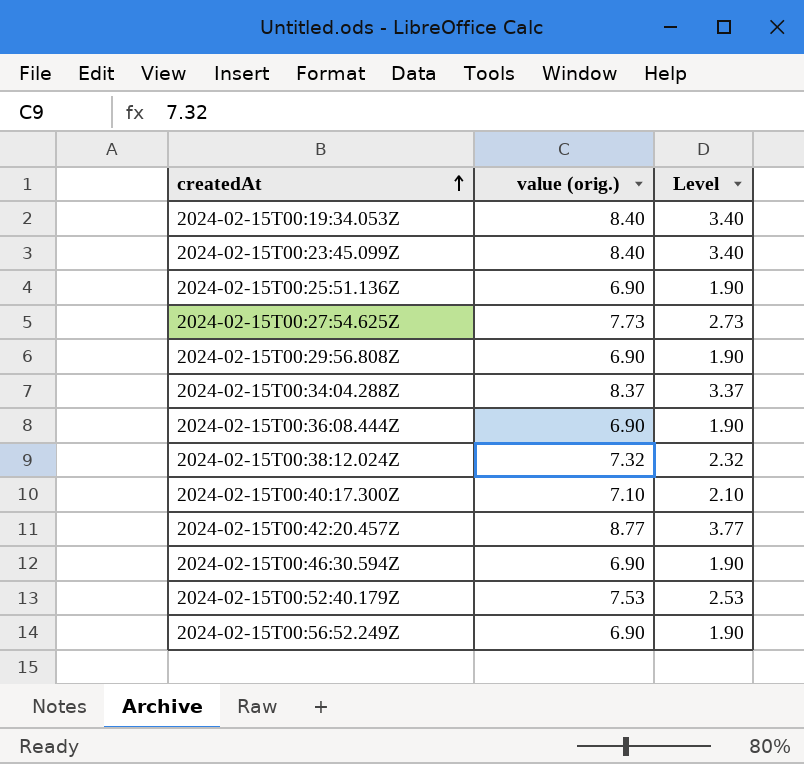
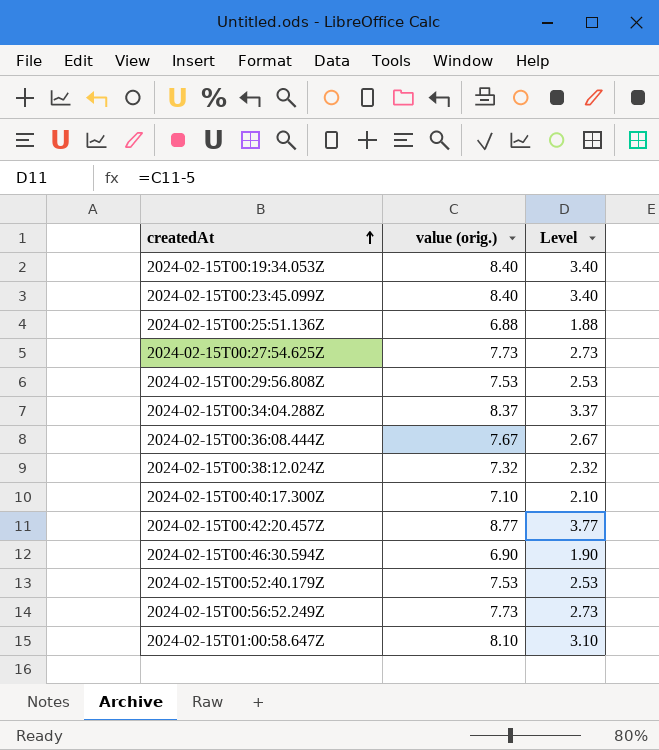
2024-02-15T00:25:51.136Z | value (orig.): 6.90 -> 6.88
2024-02-15T00:25:51.136Z | Level: 1.90 -> 1.88
2024-02-15T00:29:56.808Z | value (orig.): 6.90 -> 7.53
2024-02-15T00:29:56.808Z | Level: 1.90 -> 2.53
2024-02-15T00:36:08.444Z | value (orig.): 6.90 -> 7.67
2024-02-15T00:36:08.444Z | Level: 1.90 -> 2.67
2024-02-15T00:56:52.249Z | value (orig.): 6.90 -> 7.73
2024-02-15T00:56:52.249Z | Level: 1.90 -> 2.73
row 2024-02-15T01:00:58.647Z: none -> 8.10 | 3.10

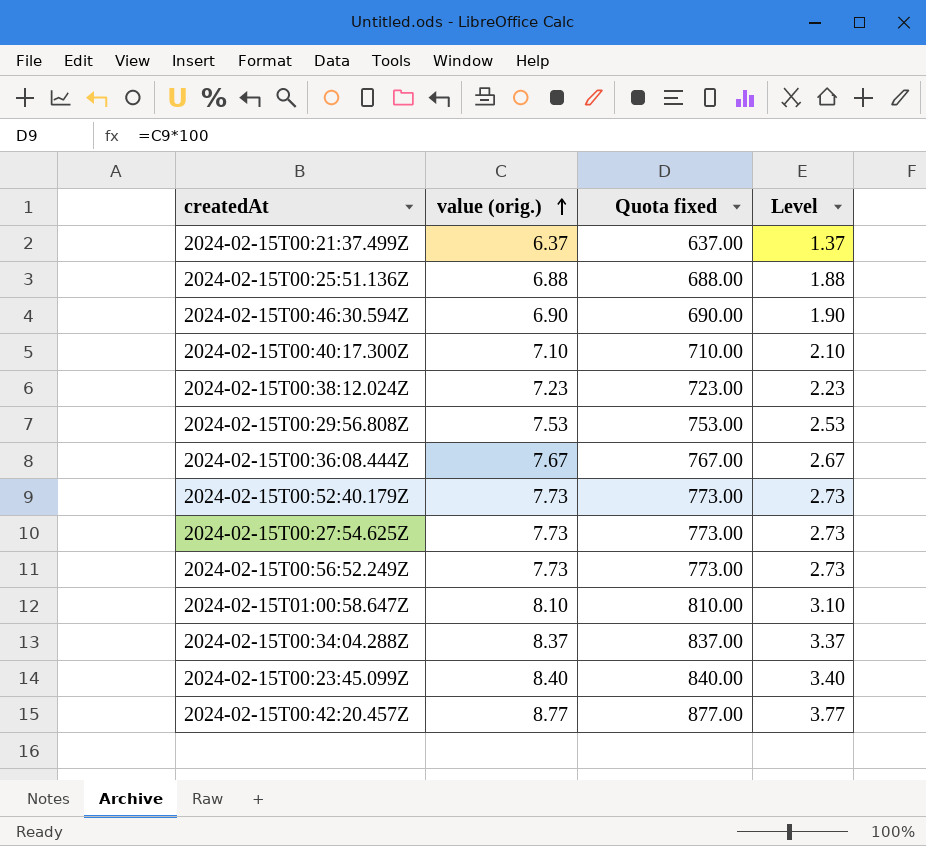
row order: createdAt ascending -> value (orig.) ascending
column Quota fixed | formula: none -> [value (orig.)] * 100
row 2024-02-15T00:19:34.053Z: 8.40 | 3.40 -> none
row 2024-02-15T00:21:37.499Z: none -> 6.37 | 637.00 | 1.37
2024-02-15T00:38:12.024Z | value (orig.): 7.32 -> 7.23
2024-02-15T00:38:12.024Z | Level: 2.32 -> 2.23
2024-02-15T00:52:40.179Z | value (orig.): 7.53 -> 7.73
2024-02-15T00:52:40.179Z | Level: 2.53 -> 2.73

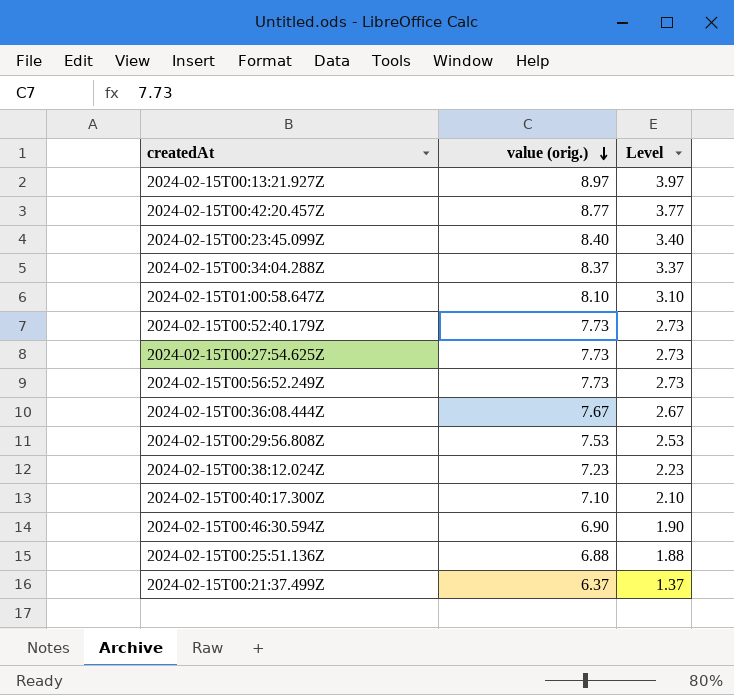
row order: value (orig.) ascending -> value (orig.) descending
column Quota fixed | formula: [value (orig.)] * 100 -> none
row 2024-02-15T00:13:21.927Z: none -> 8.97 | 3.97

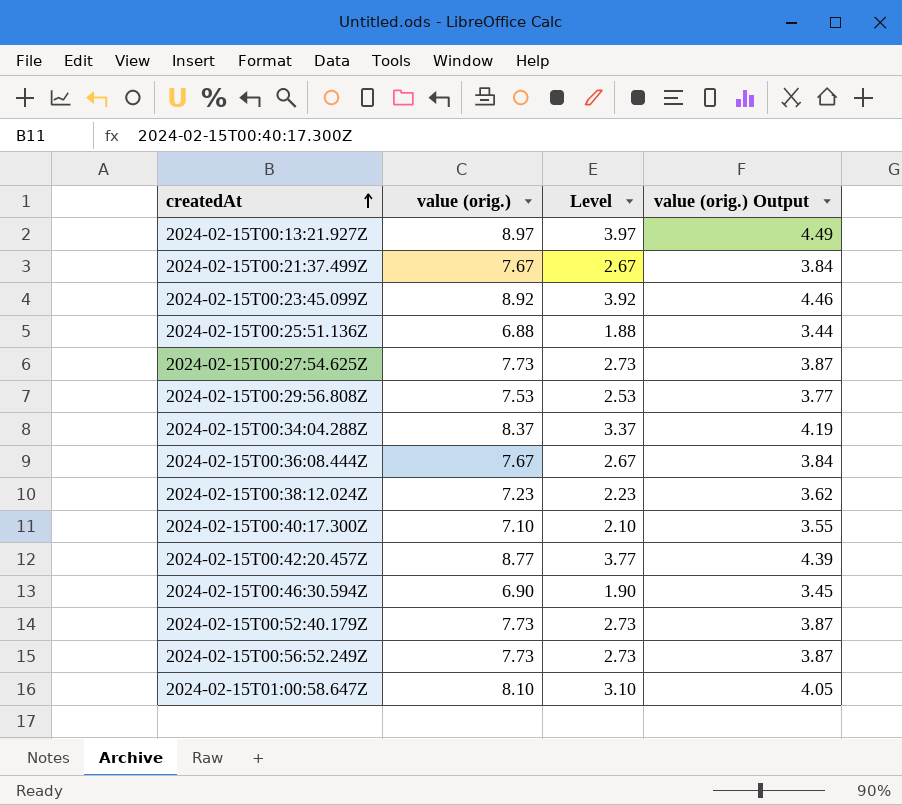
row order: value (orig.) descending -> createdAt ascending
column value (orig.) Output | formula: none -> [value (orig.)] * 0.5
2024-02-15T00:21:37.499Z | value (orig.): 6.37 -> 7.67
2024-02-15T00:21:37.499Z | Level: 1.37 -> 2.67
2024-02-15T00:23:45.099Z | value (orig.): 8.40 -> 8.92
2024-02-15T00:23:45.099Z | Level: 3.40 -> 3.92

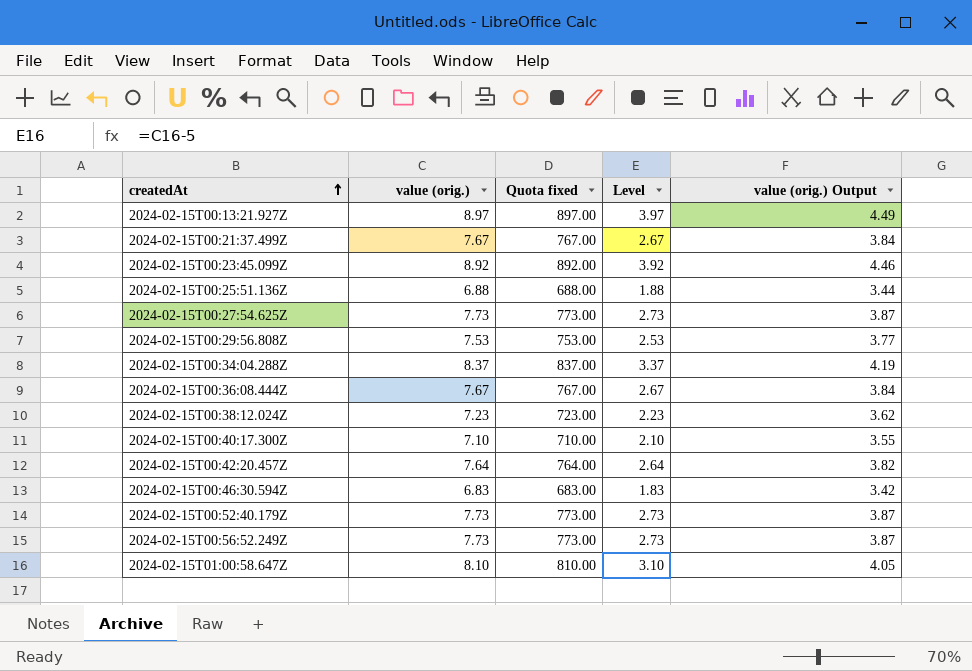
column Quota fixed | formula: none -> [value (orig.)] * 100
2024-02-15T00:42:20.457Z | value (orig.): 8.77 -> 7.64
2024-02-15T00:42:20.457Z | Level: 3.77 -> 2.64
2024-02-15T00:42:20.457Z | value (orig.) Output: 4.39 -> 3.82
2024-02-15T00:46:30.594Z | value (orig.): 6.90 -> 6.83
2024-02-15T00:46:30.594Z | Level: 1.90 -> 1.83
2024-02-15T00:46:30.594Z | value (orig.) Output: 3.45 -> 3.42

